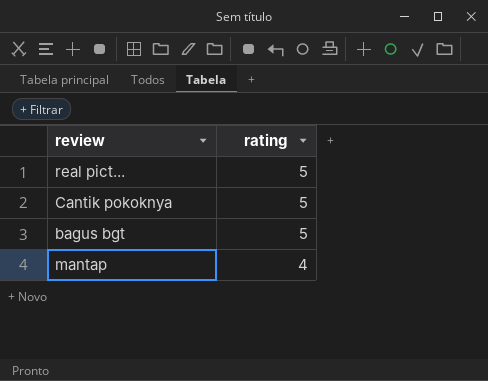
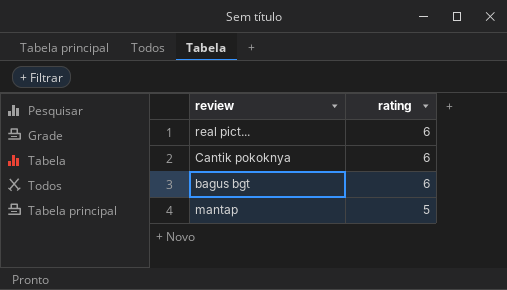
real pict... | rating: 5 -> 6
Cantik pokoknya | rating: 5 -> 6
bagus bgt | rating: 5 -> 6
mantap | rating: 4 -> 5

